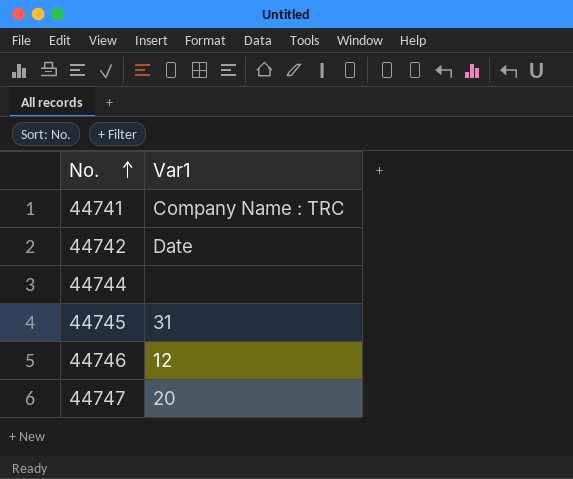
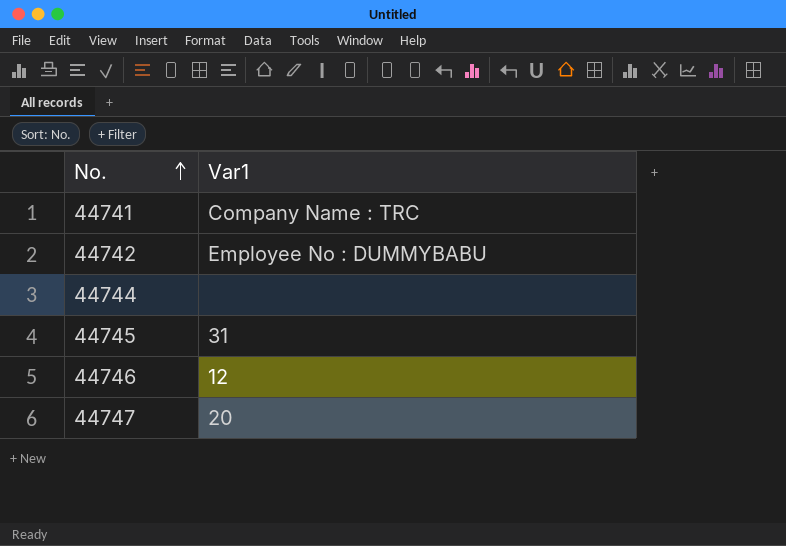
44742 | Var1: Date -> Employee No : DUMMYBABU

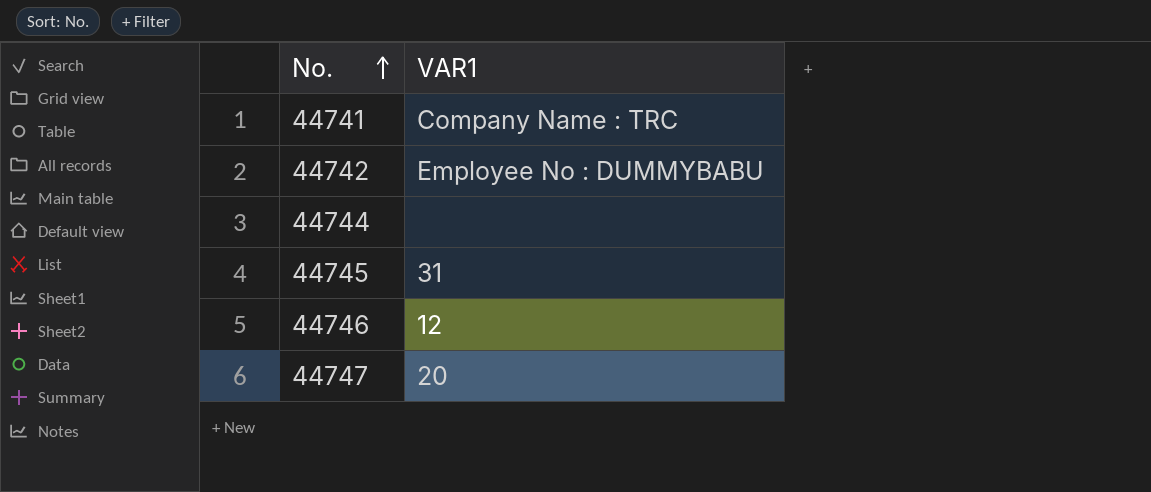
column name: Var1 -> VAR1

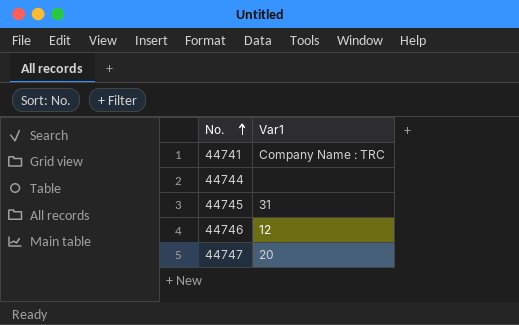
column name: VAR1 -> Var1
row 44742: Employee No : DUMMYBABU -> none

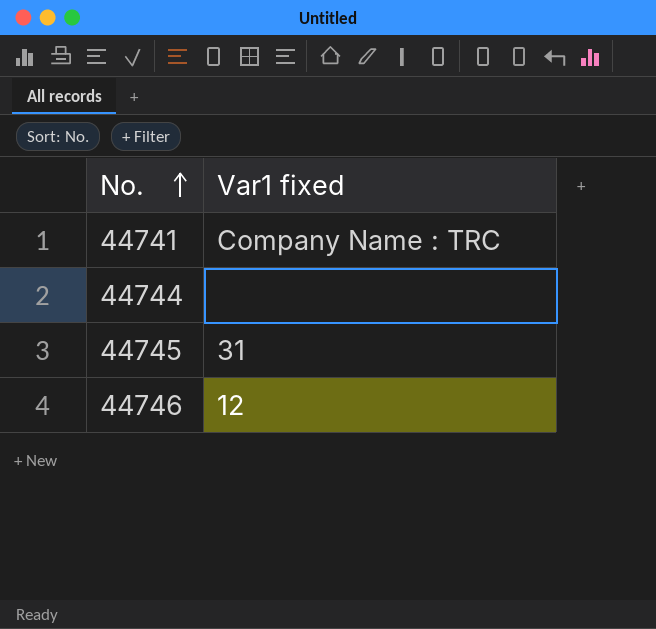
column name: Var1 -> Var1 fixed
row 44747: 20 -> none

